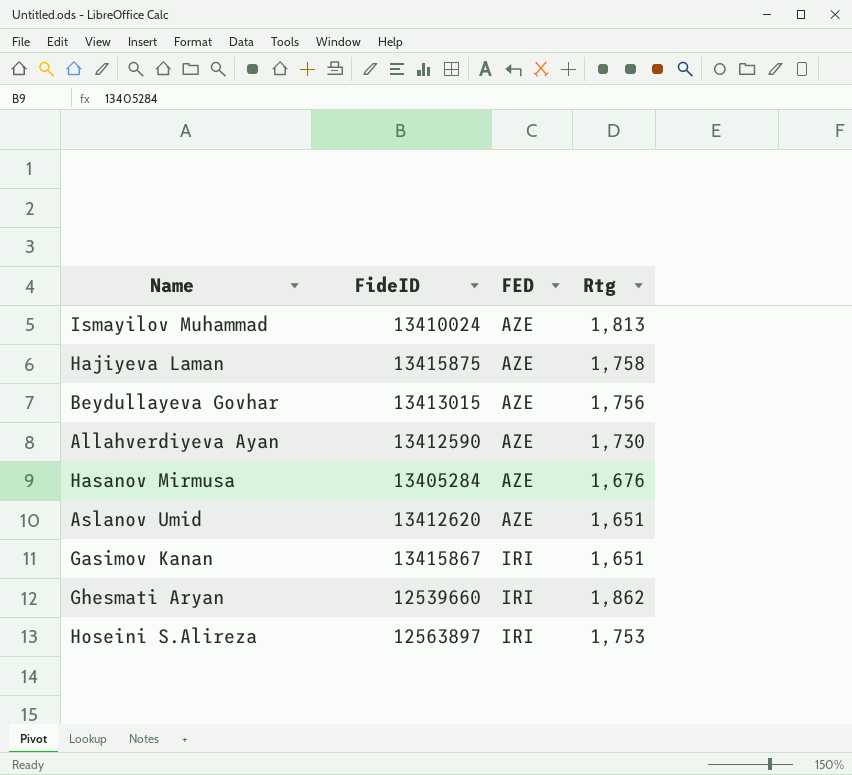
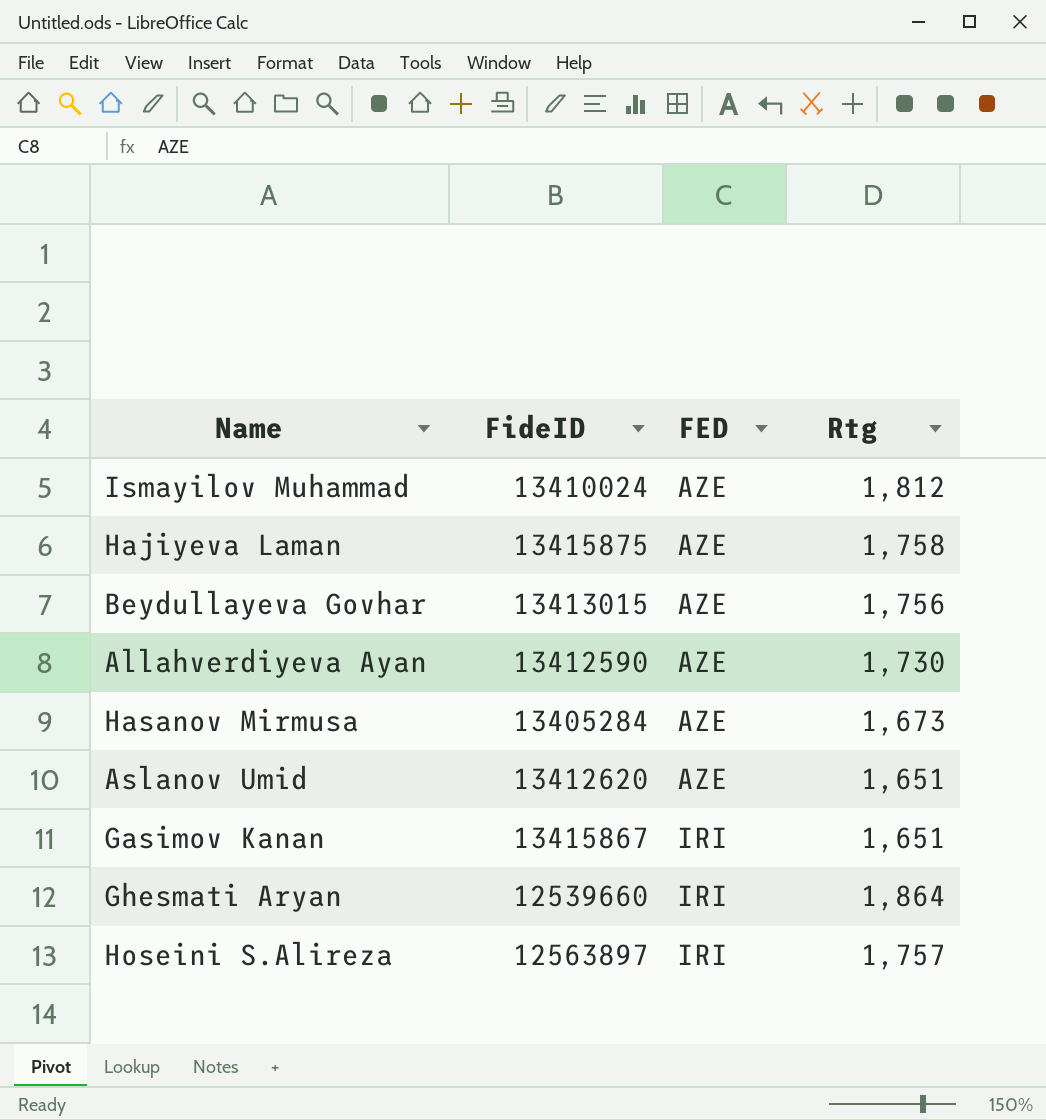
Ismayilov Muhammad | Rtg: 1,813 -> 1,812
Hasanov Mirmusa | Rtg: 1,676 -> 1,673
Ghesmati Aryan | Rtg: 1,862 -> 1,864
Hoseini S.Alireza | Rtg: 1,753 -> 1,757

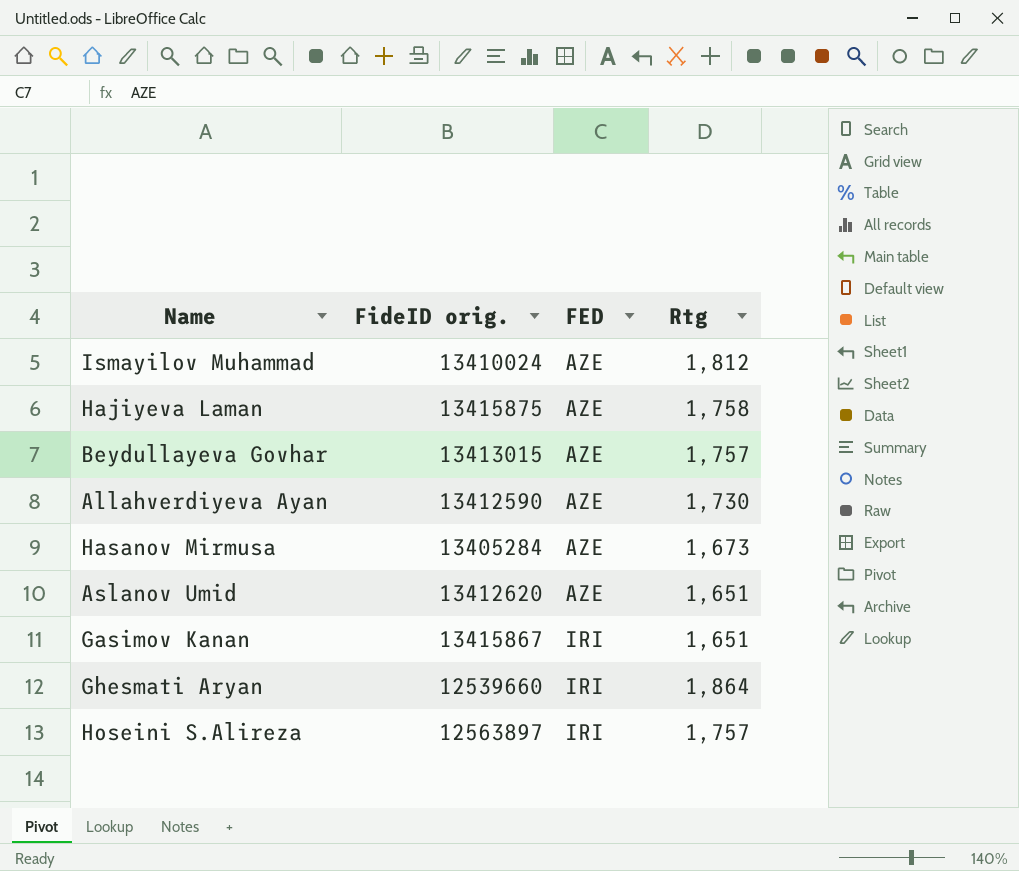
column name: FideID -> FideID orig.
Beydullayeva Govhar | Rtg: 1,756 -> 1,757

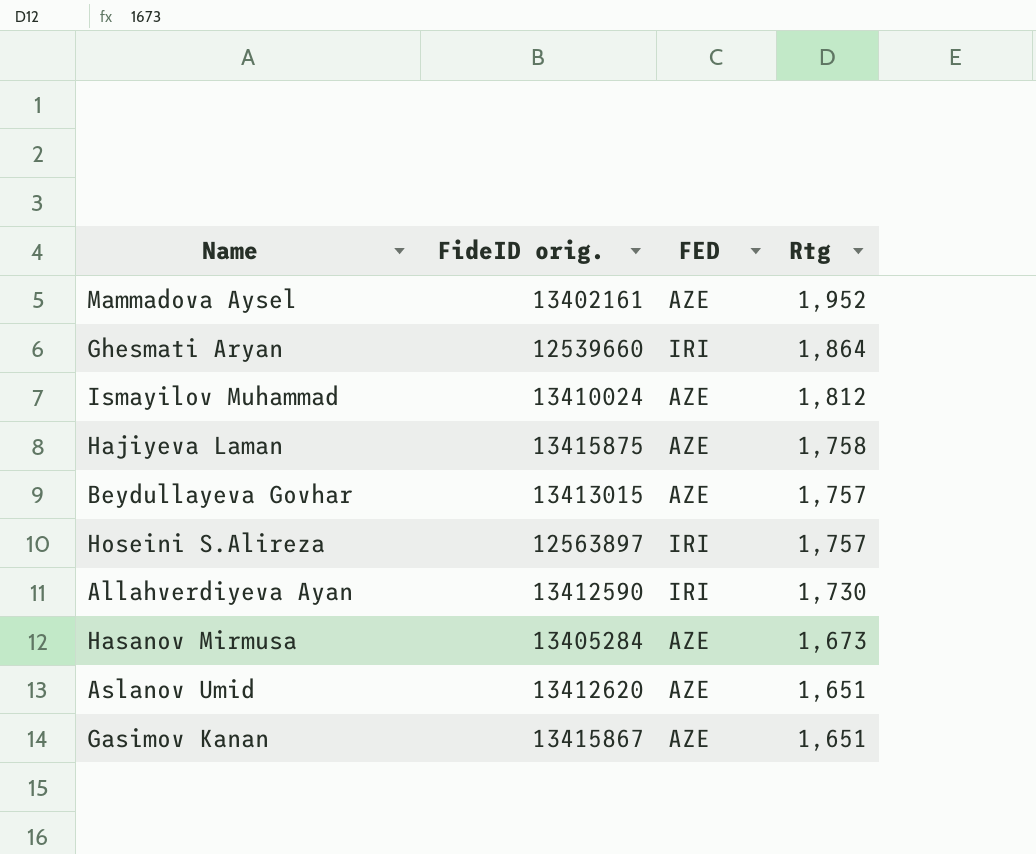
row order: FED ascending -> Rtg descending
row Mammadova Aysel: none -> 13402161 | AZE | 1,952
Allahverdiyeva Ayan | FED: AZE -> IRI
Gasimov Kanan | FED: IRI -> AZE

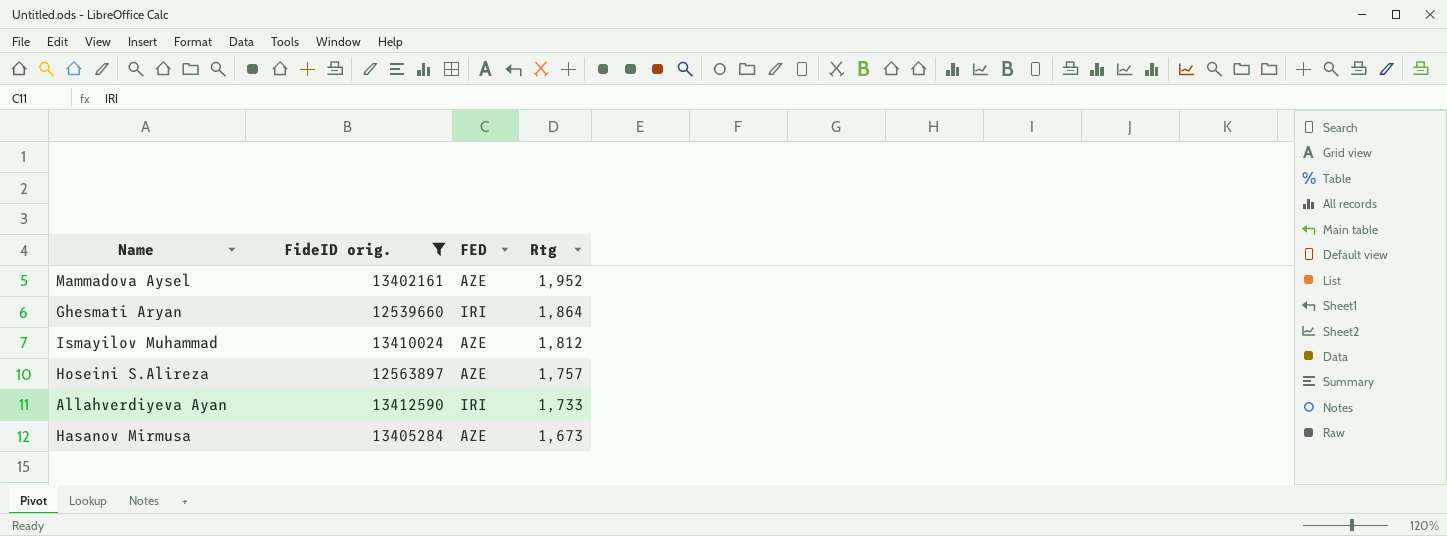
filter: none -> FideID orig. <= 13412590
Hoseini S.Alireza | FED: IRI -> AZE
Allahverdiyeva Ayan | Rtg: 1,730 -> 1,733

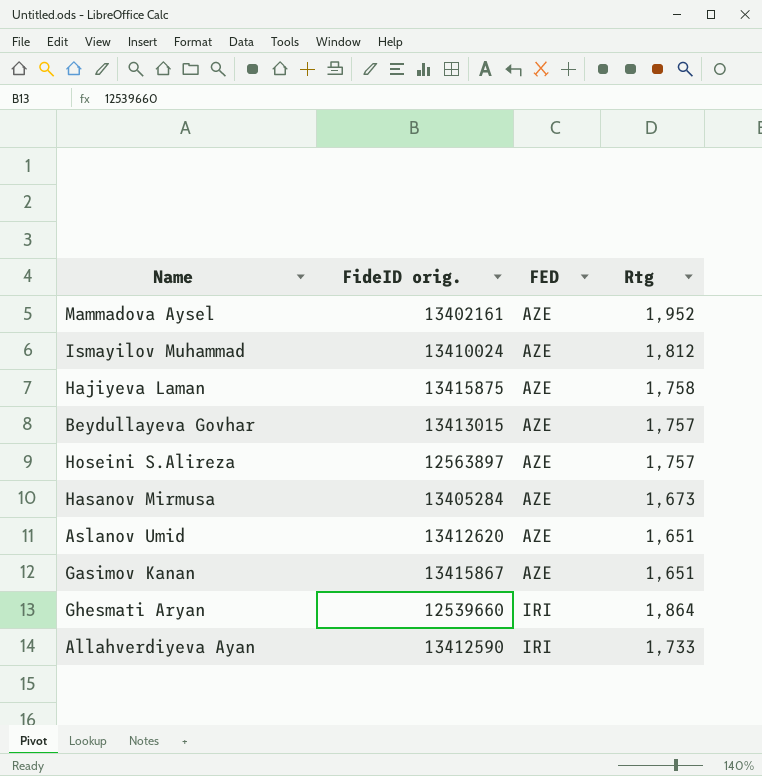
filter: FideID orig. <= 13412590 -> none
row order: Rtg descending -> FED ascending

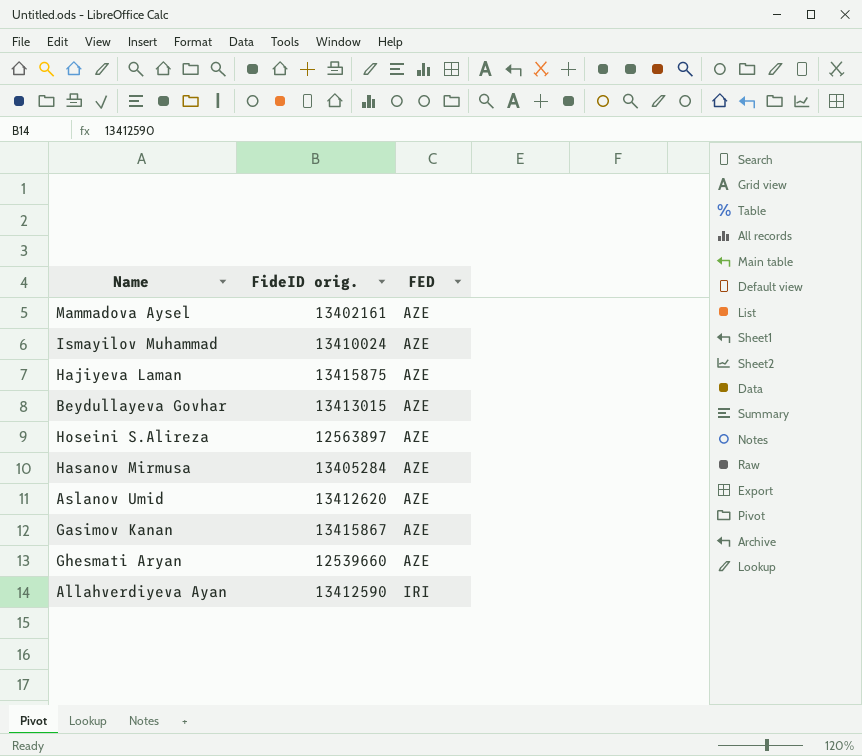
column Rtg | position: 4 -> none
Ghesmati Aryan | FED: IRI -> AZE

